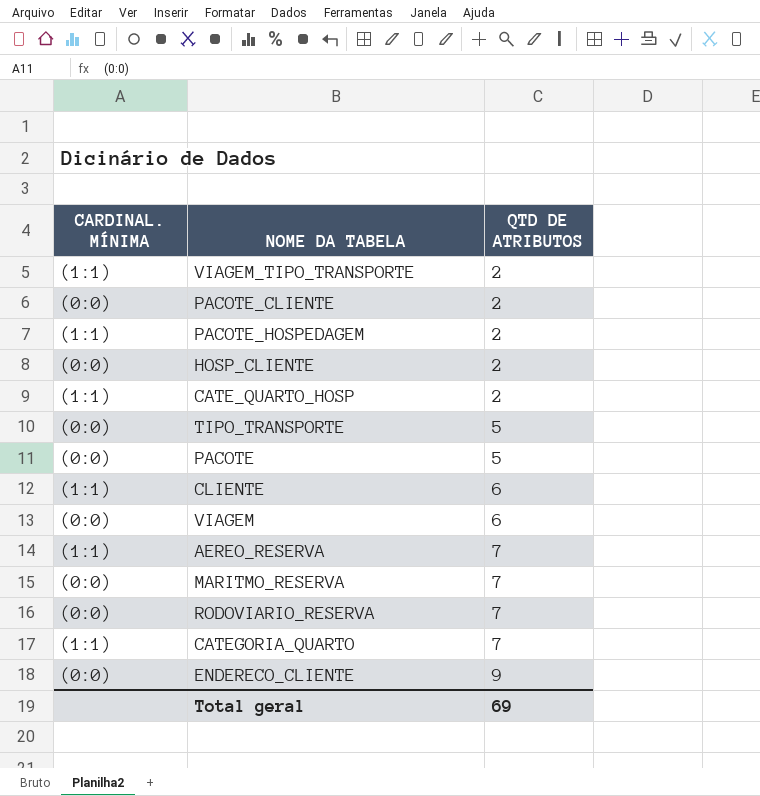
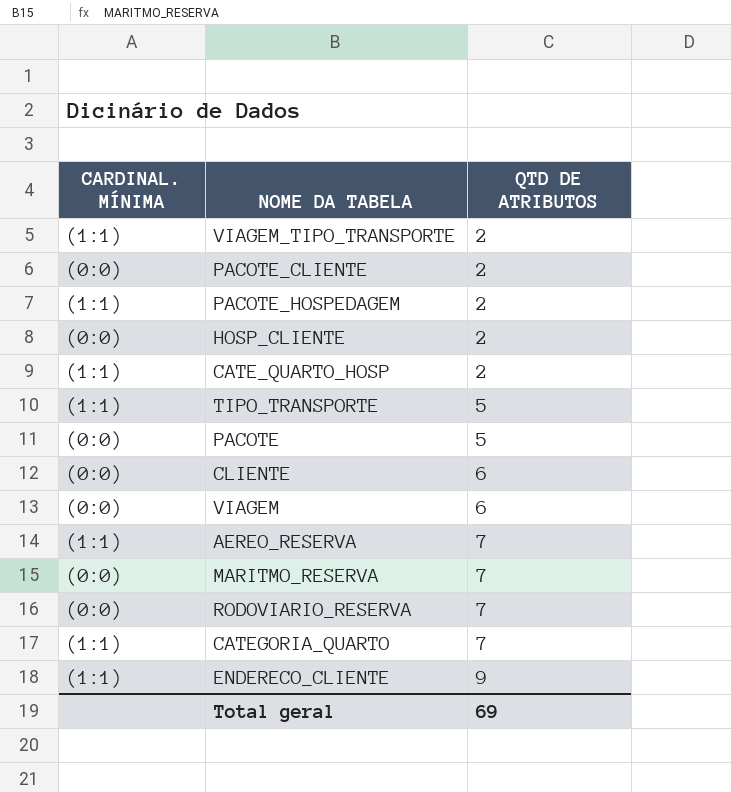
TIPO_TRANSPORTE | CARDINAL. MÍNIMA: (0:0) -> (1:1)
CLIENTE | CARDINAL. MÍNIMA: (1:1) -> (0:0)
ENDERECO_CLIENTE | CARDINAL. MÍNIMA: (0:0) -> (1:1)

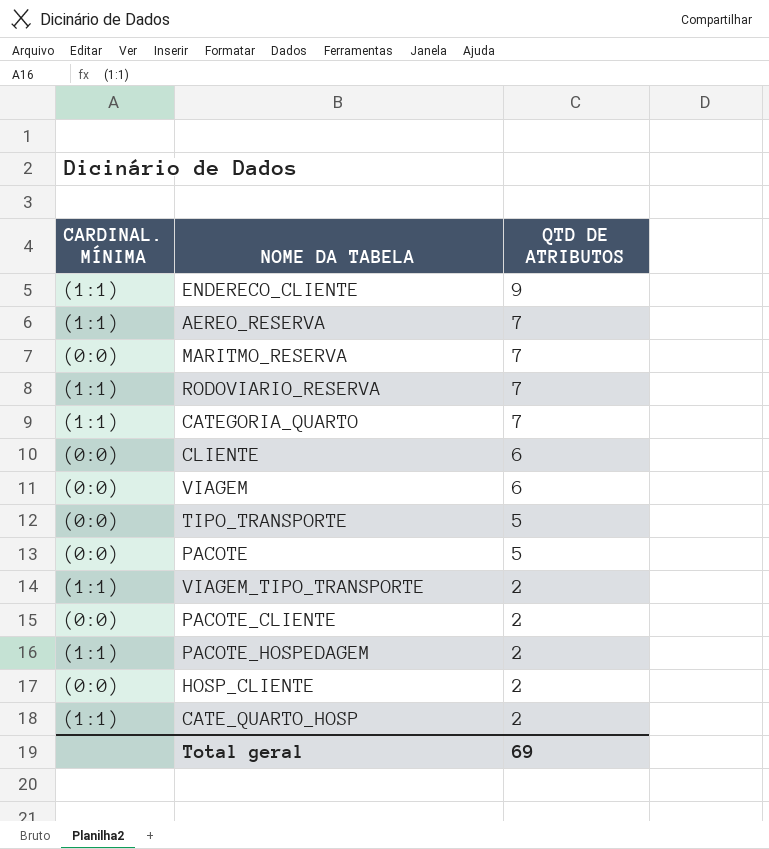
row order: QTD DE ATRIBUTOS ascending -> QTD DE ATRIBUTOS descending
RODOVIARIO_RESERVA | CARDINAL. MÍNIMA: (0:0) -> (1:1)
TIPO_TRANSPORTE | CARDINAL. MÍNIMA: (1:1) -> (0:0)

